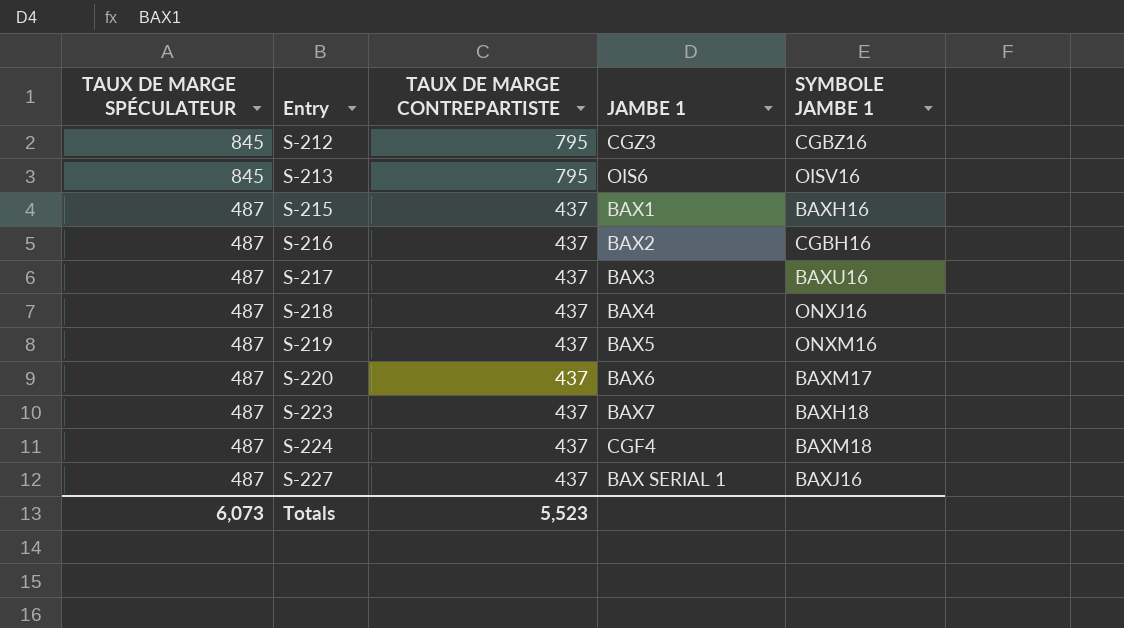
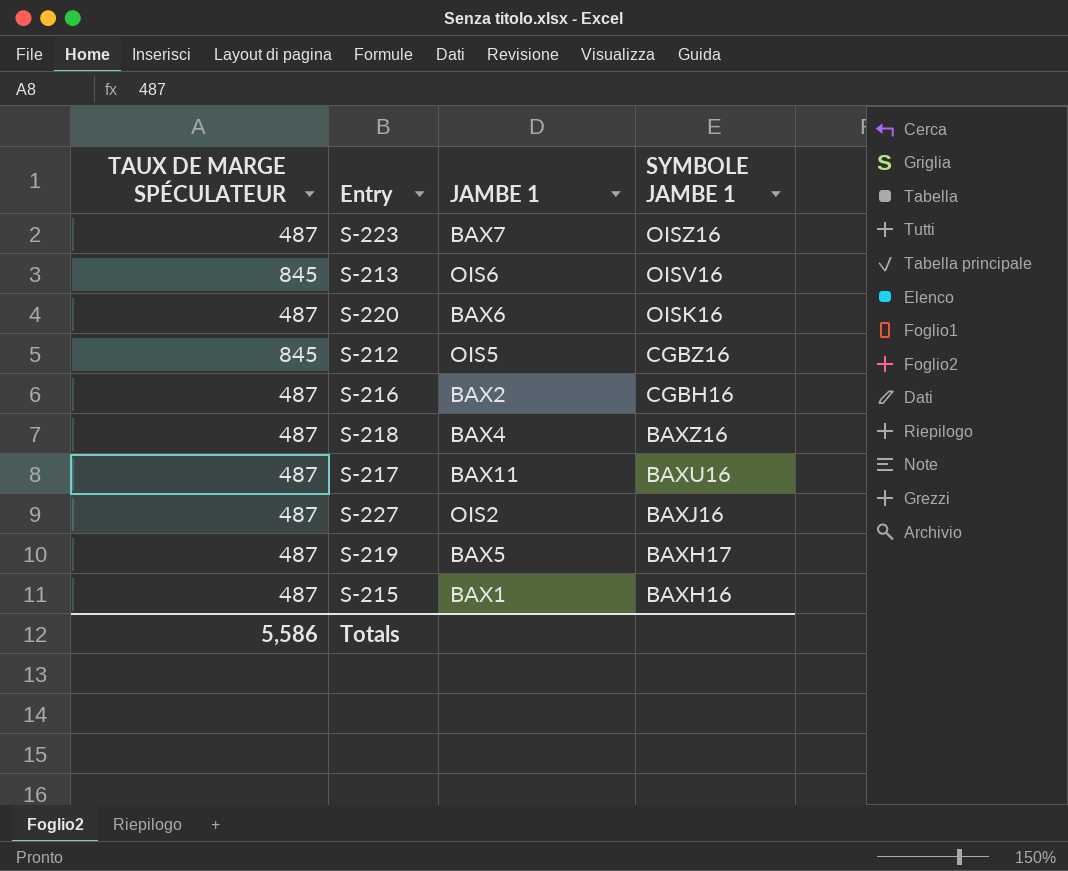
row order: TAUX DE MARGE SPÉCULATEUR descending -> SYMBOLE JAMBE 1 descending
column TAUX DE MARGE CONTREPARTISTE | position: 3 -> none
row S-224: 487 | 437 | CGF4 | BAXM18 -> none
S-223 | SYMBOLE JAMBE 1: BAXH18 -> OISZ16
S-220 | SYMBOLE JAMBE 1: BAXM17 -> OISK16
S-212 | JAMBE 1: CGZ3 -> OIS5
S-218 | SYMBOLE JAMBE 1: ONXJ16 -> BAXZ16
S-217 | JAMBE 1: BAX3 -> BAX11
S-227 | JAMBE 1: BAX SERIAL 1 -> OIS2
S-219 | SYMBOLE JAMBE 1: ONXM16 -> BAXH17
Totals | TAUX DE MARGE SPÉCULATEUR: 6,073 -> 5,586

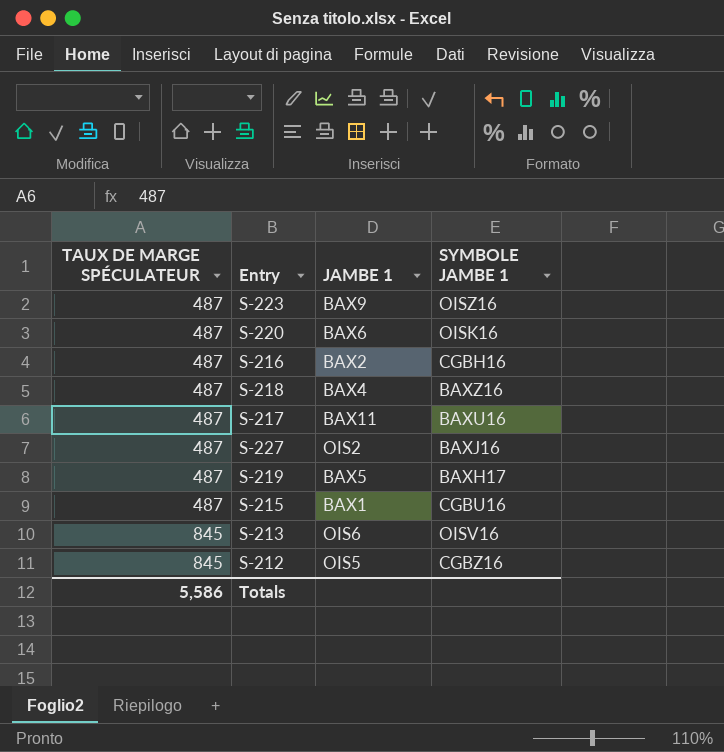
row order: SYMBOLE JAMBE 1 descending -> TAUX DE MARGE SPÉCULATEUR ascending
S-223 | JAMBE 1: BAX7 -> BAX9
S-215 | SYMBOLE JAMBE 1: BAXH16 -> CGBU16

